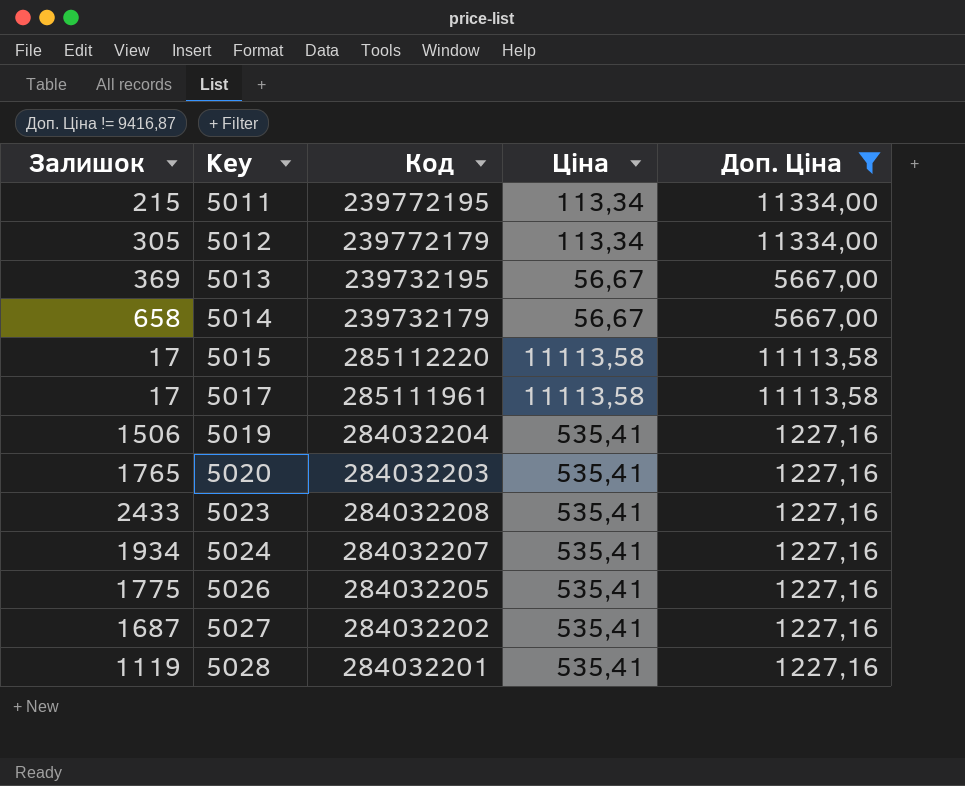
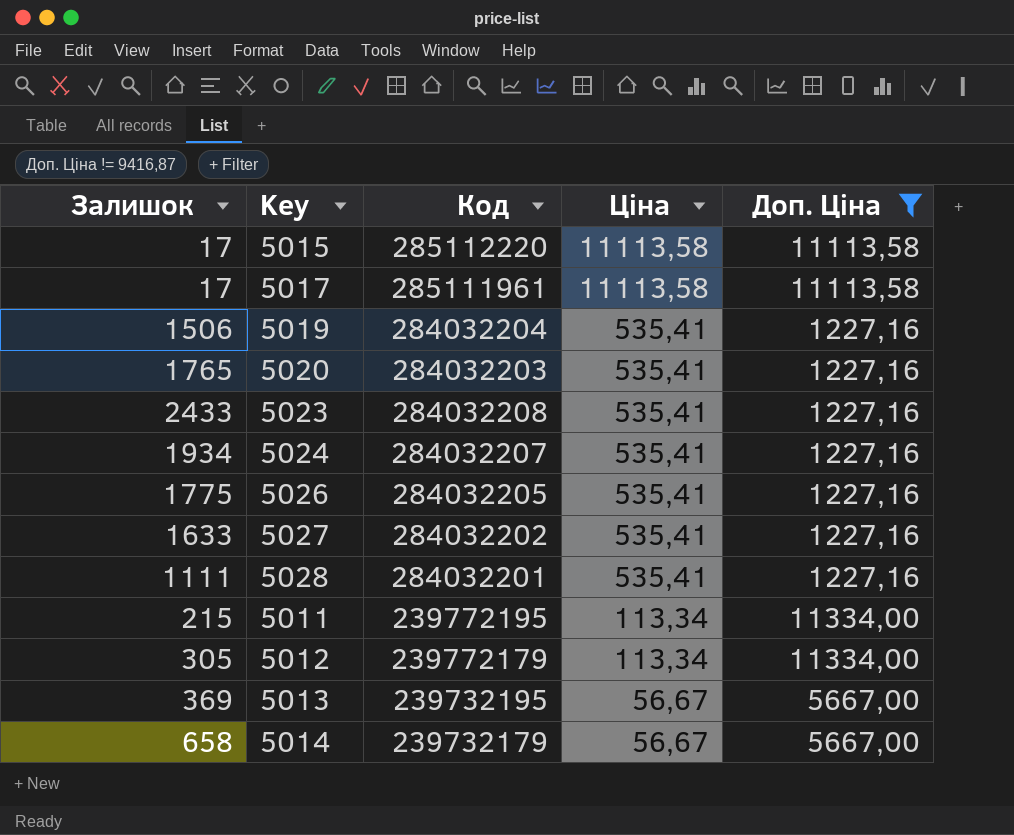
row order: Key ascending -> Ціна descending
5027 | Залишок: 1687 -> 1633
5028 | Залишок: 1119 -> 1111

